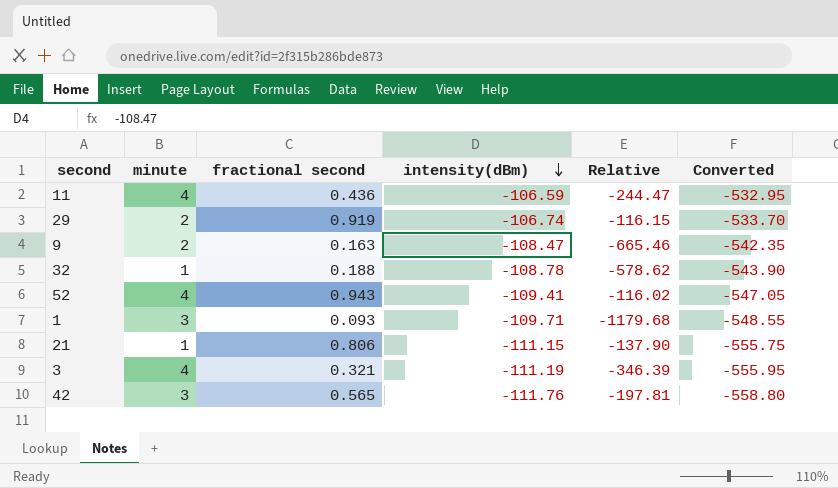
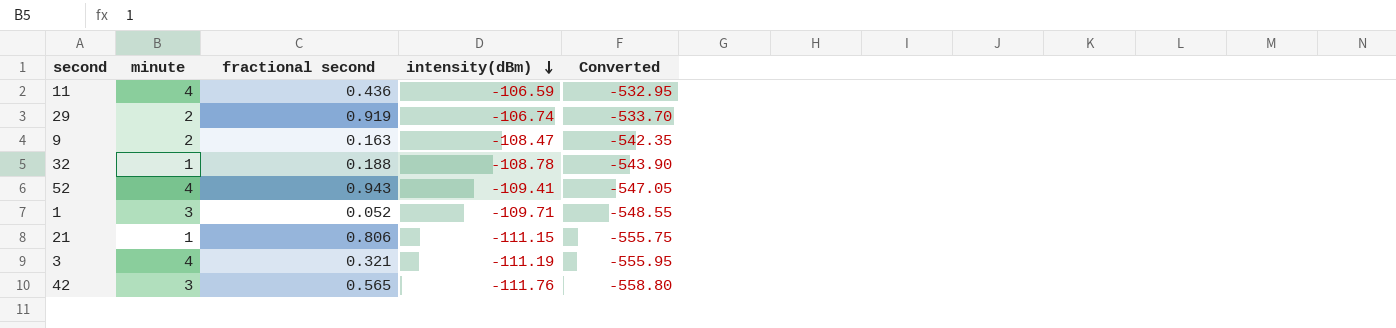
column Relative | formula: [intensity(dBm)] / [fractional second] -> none
1 | fractional second: 0.093 -> 0.052

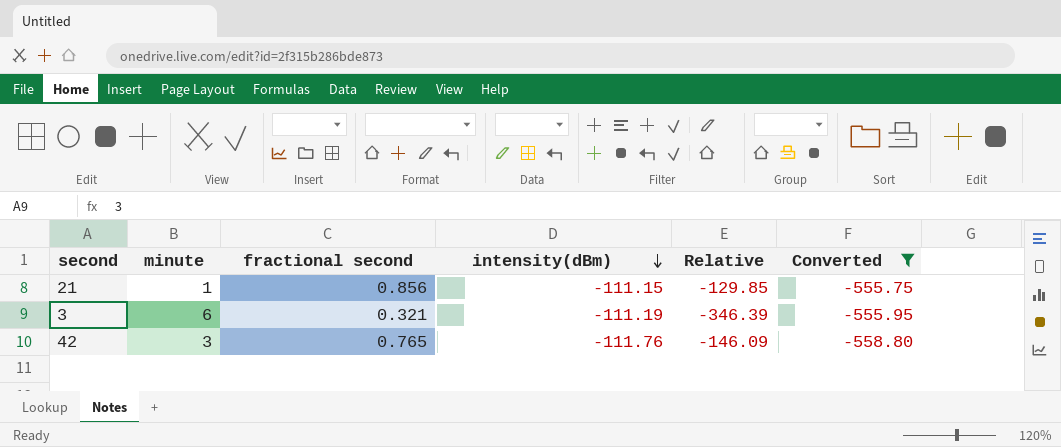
filter: none -> Converted <= -555.75
column Relative | formula: none -> [intensity(dBm)] / [fractional second]
21 | fractional second: 0.806 -> 0.856
3 | minute: 4 -> 6
42 | fractional second: 0.565 -> 0.765

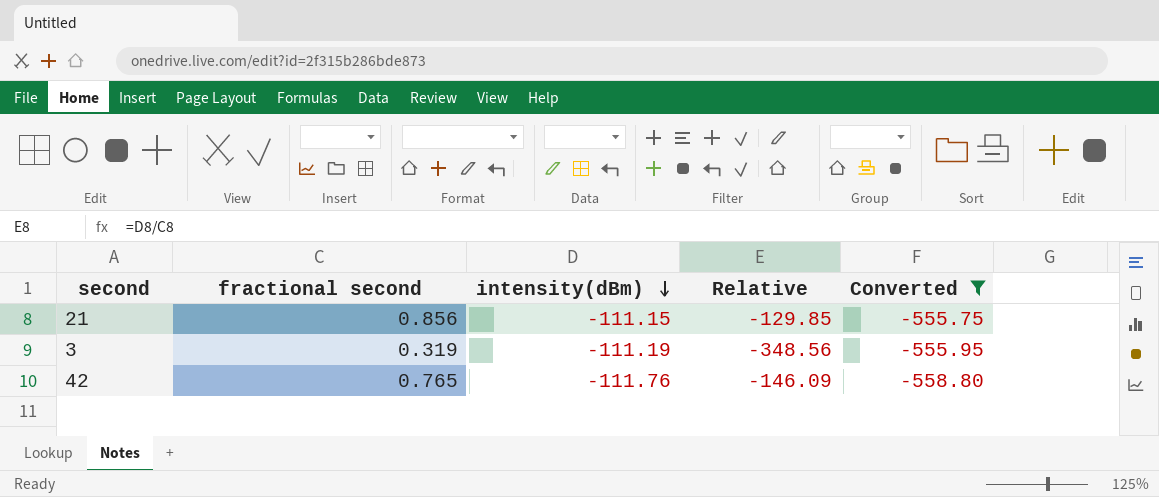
column minute | position: 2 -> none
3 | fractional second: 0.321 -> 0.319
3 | Relative: -346.39 -> -348.56

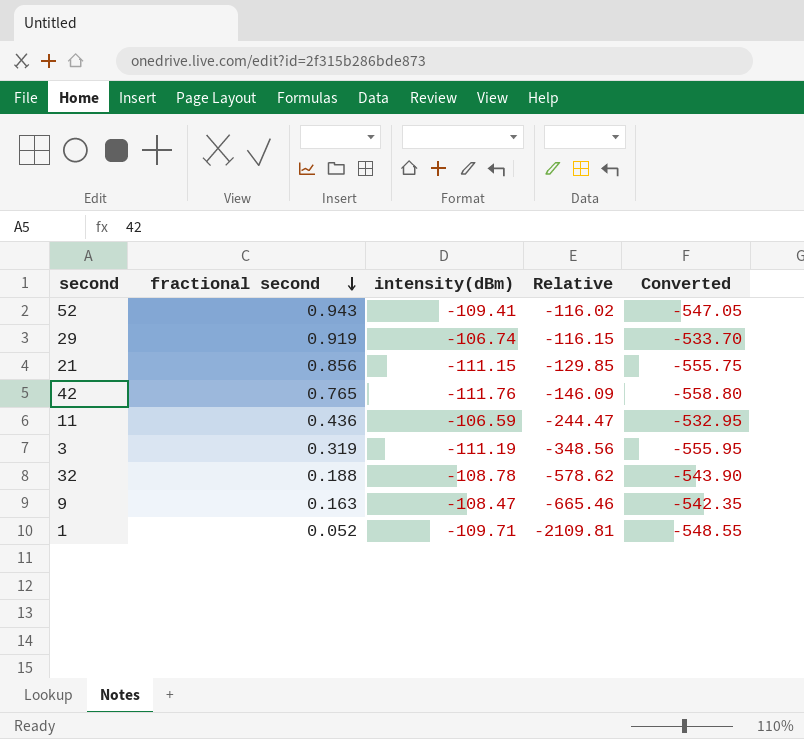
filter: Converted <= -555.75 -> none
row order: intensity(dBm) descending -> fractional second descending

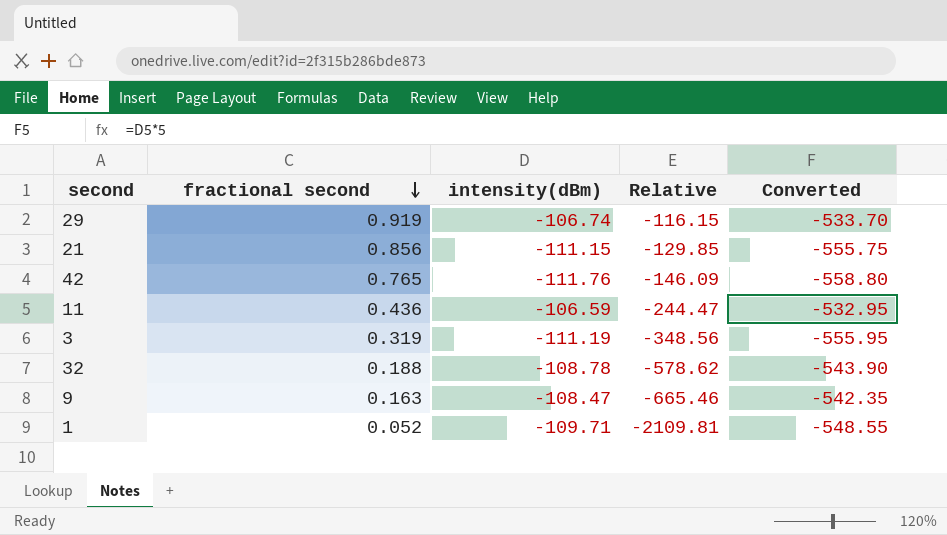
row 52: 0.943 | -109.41 | -116.02 | -547.05 -> none

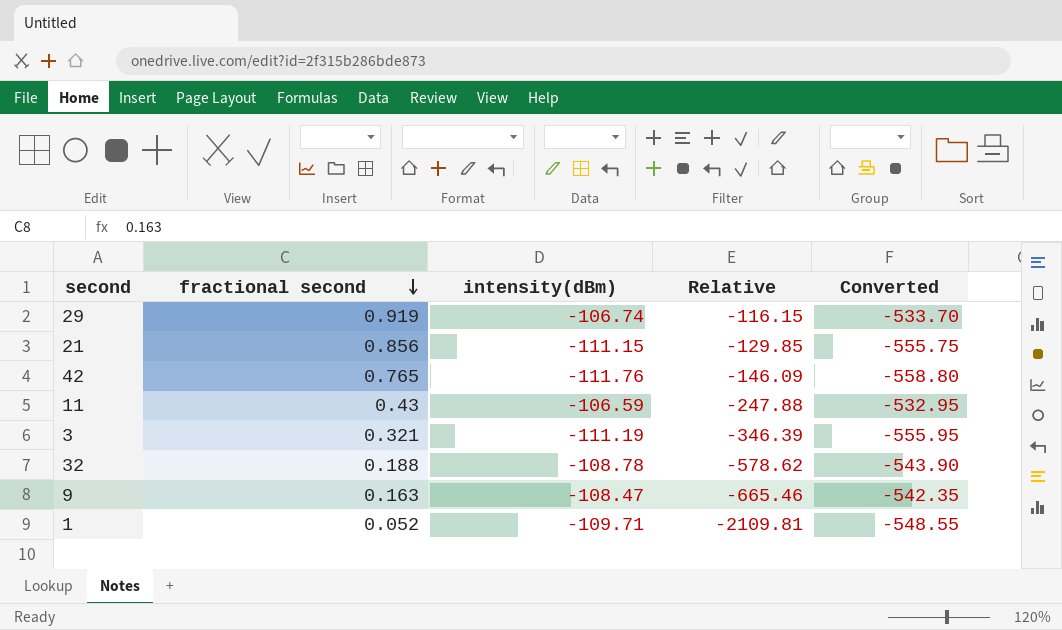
11 | fractional second: 0.436 -> 0.43
11 | Relative: -244.47 -> -247.88
3 | fractional second: 0.319 -> 0.321
3 | Relative: -348.56 -> -346.39

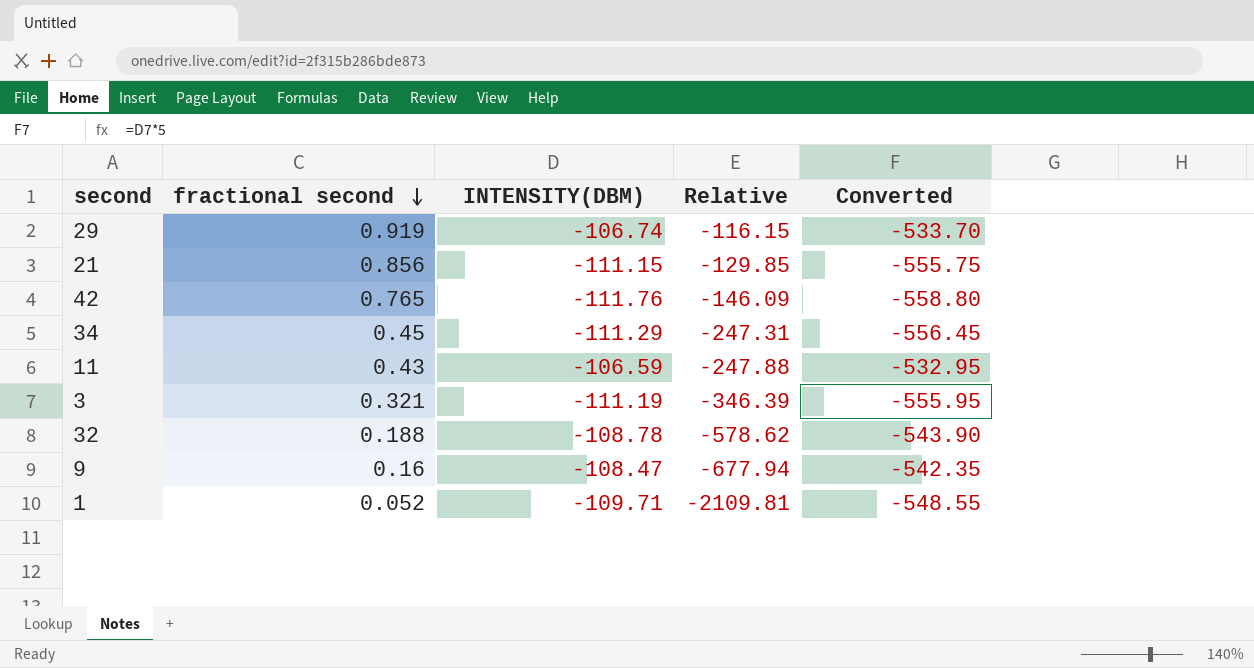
column name: intensity(dBm) -> INTENSITY(DBM)
row 34: none -> 0.45 | -111.29 | -247.31 | -556.45
9 | fractional second: 0.163 -> 0.16
9 | Relative: -665.46 -> -677.94

